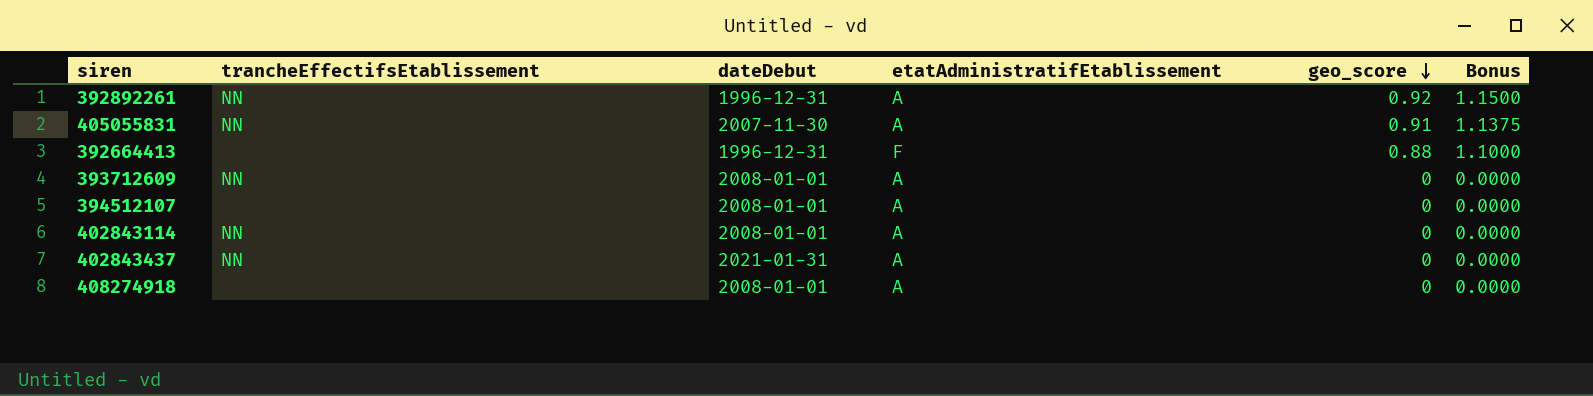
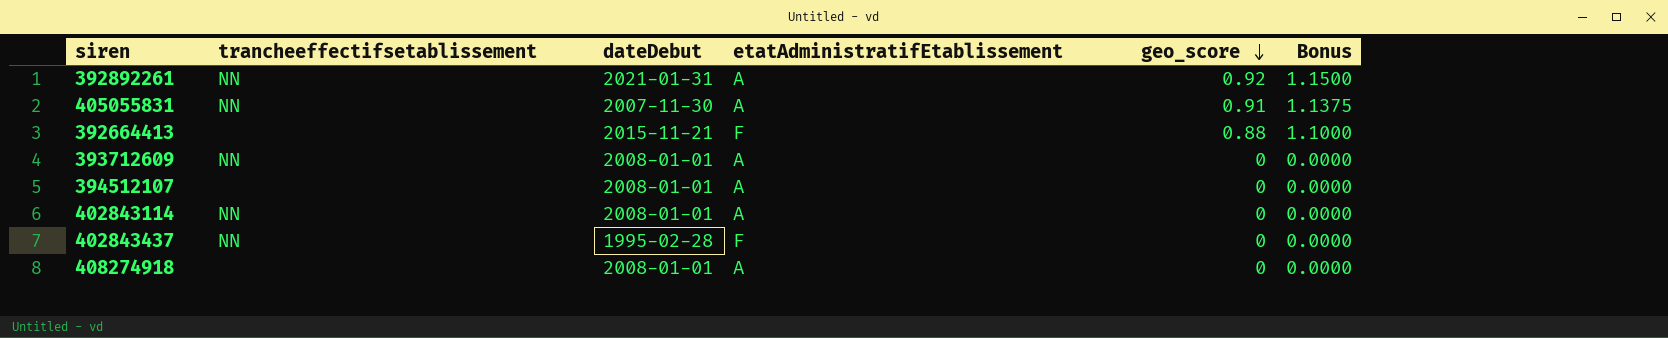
column name: trancheEffectifsEtablissement -> trancheeffectifsetablissement
392892261 | dateDebut: 1996-12-31 -> 2021-01-31
392664413 | dateDebut: 1996-12-31 -> 2015-11-21
402843437 | dateDebut: 2021-01-31 -> 1995-02-28
402843437 | etatAdministratifEtablissement: A -> F

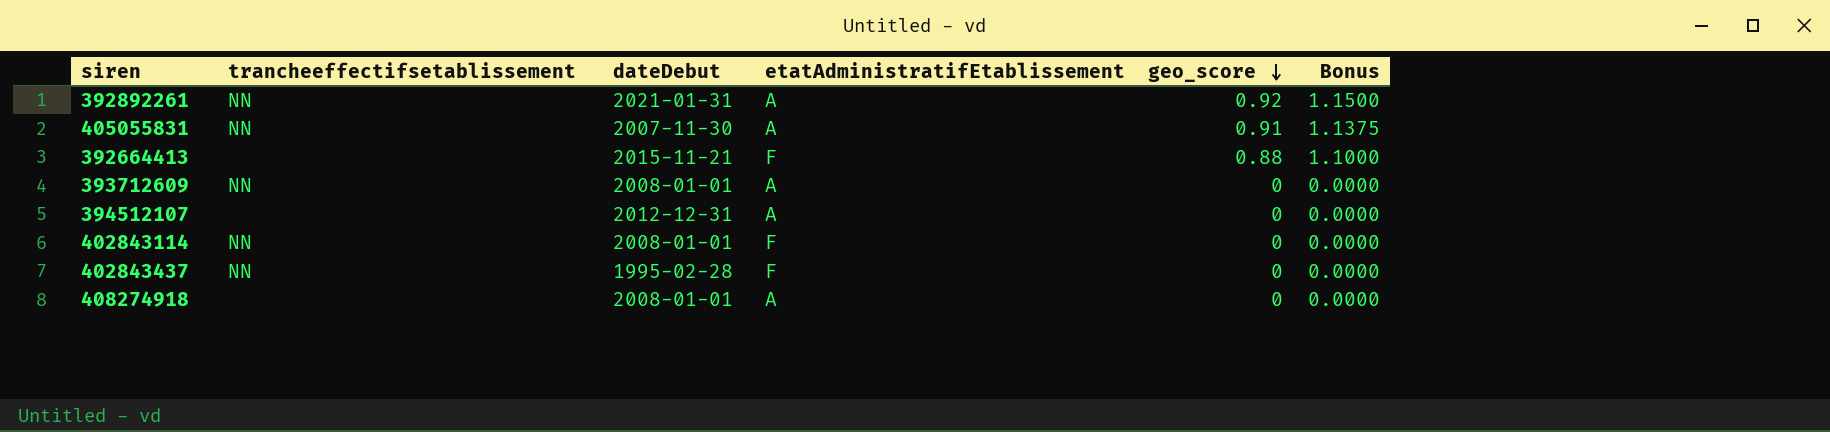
394512107 | dateDebut: 2008-01-01 -> 2012-12-31
402843114 | etatAdministratifEtablissement: A -> F

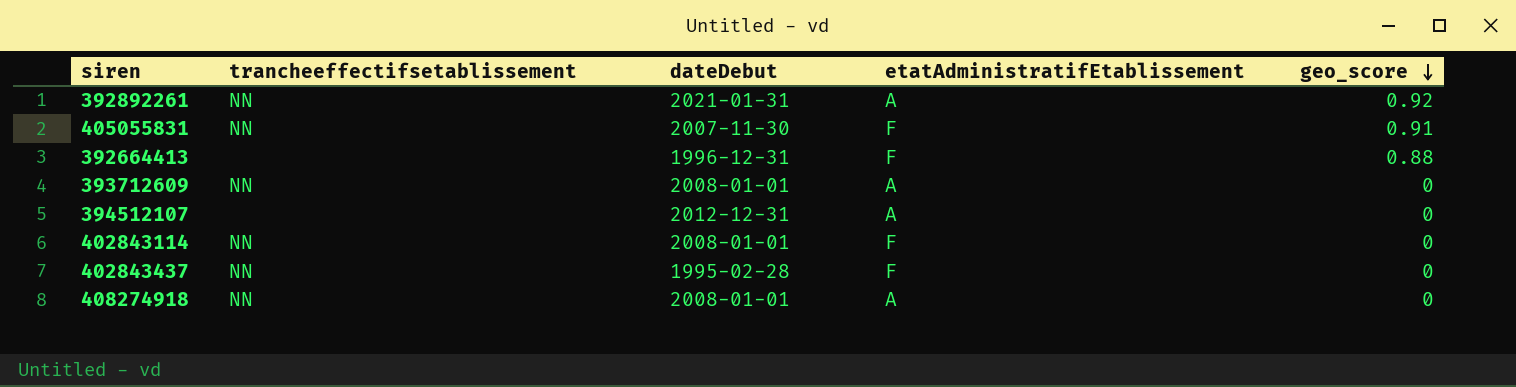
column Bonus | formula: [geo_score] * 1.25 -> none
405055831 | etatAdministratifEtablissement: A -> F
392664413 | dateDebut: 2015-11-21 -> 1996-12-31
408274918 | trancheeffectifsetablissement: none -> NN

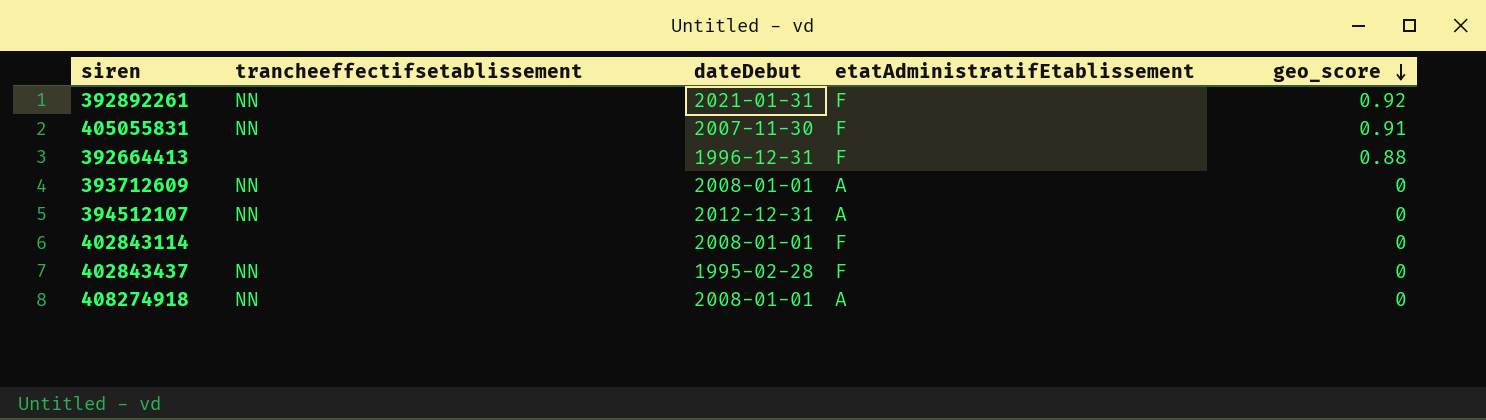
392892261 | etatAdministratifEtablissement: A -> F
394512107 | trancheeffectifsetablissement: none -> NN
402843114 | trancheeffectifsetablissement: NN -> none

